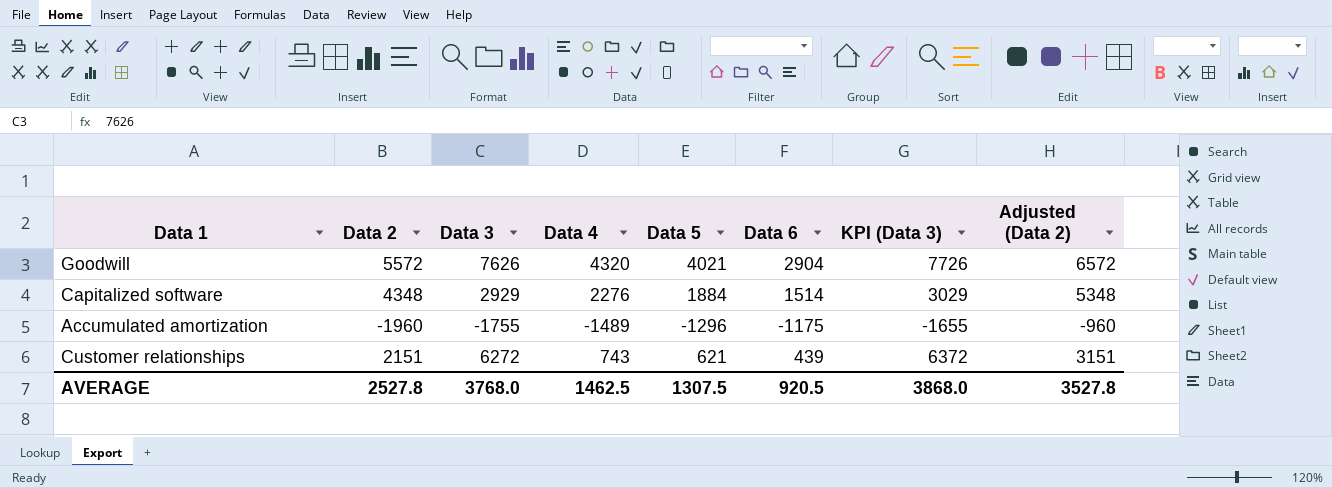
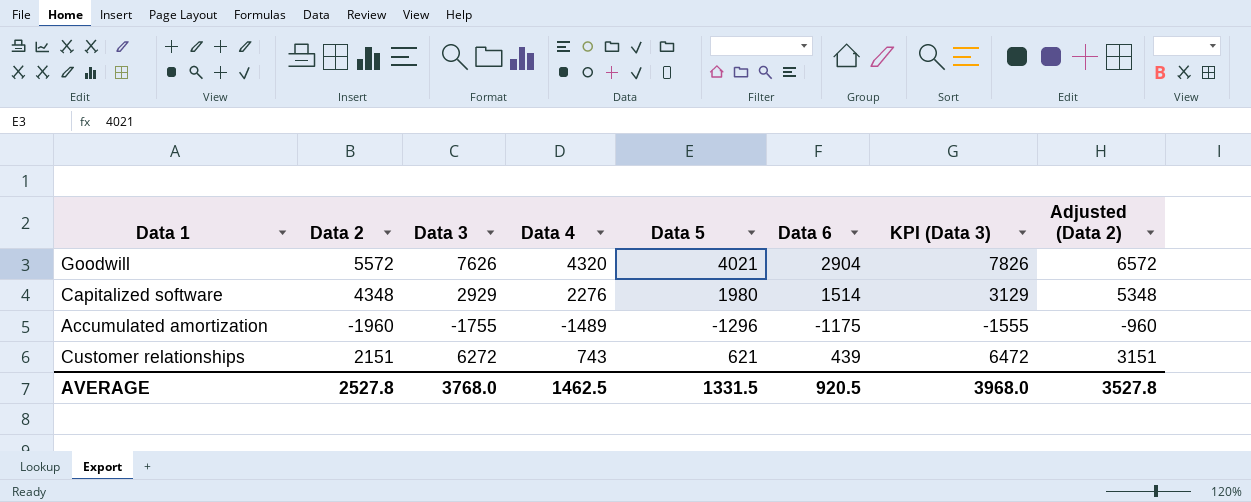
column KPI (Data 3) | formula: [Data 3] + 100 -> [Data 3] + 200
Capitalized software | Data 5: 1884 -> 1980
AVERAGE | Data 5: 1307.5 -> 1331.5
AVERAGE | KPI (Data 3): 3868.0 -> 3968.0

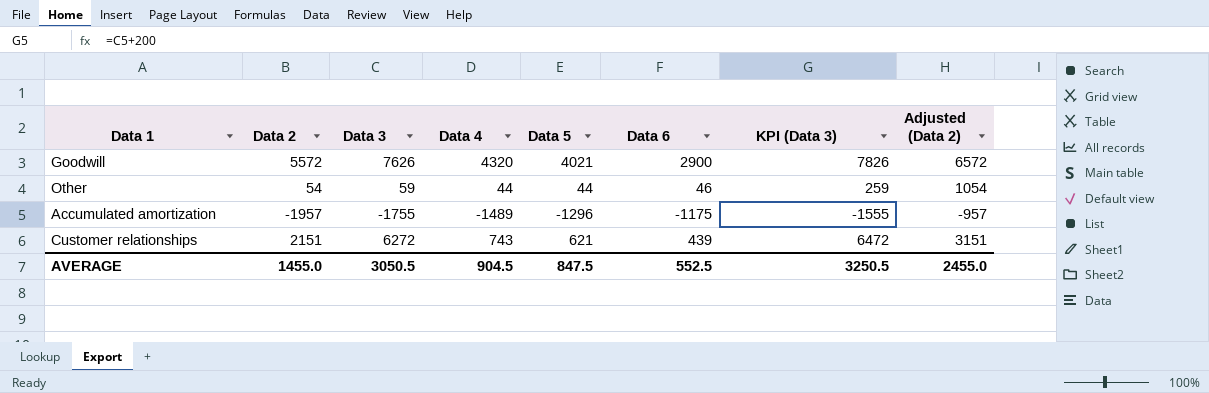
row Capitalized software: 4348 | 2929 | 2276 | 1980 | 1514 | 3129 | 5348 -> none
Goodwill | Data 6: 2904 -> 2900
row Other: none -> 54 | 59 | 44 | 44 | 46 | 259 | 1054
Accumulated amortization | Data 2: -1960 -> -1957
Accumulated amortization | Adjusted (Data 2): -960 -> -957
AVERAGE | Data 2: 2527.8 -> 1455.0
AVERAGE | Data 3: 3768.0 -> 3050.5
AVERAGE | Data 4: 1462.5 -> 904.5
AVERAGE | Data 5: 1331.5 -> 847.5
AVERAGE | Data 6: 920.5 -> 552.5
AVERAGE | KPI (Data 3): 3968.0 -> 3250.5
AVERAGE | Adjusted (Data 2): 3527.8 -> 2455.0

